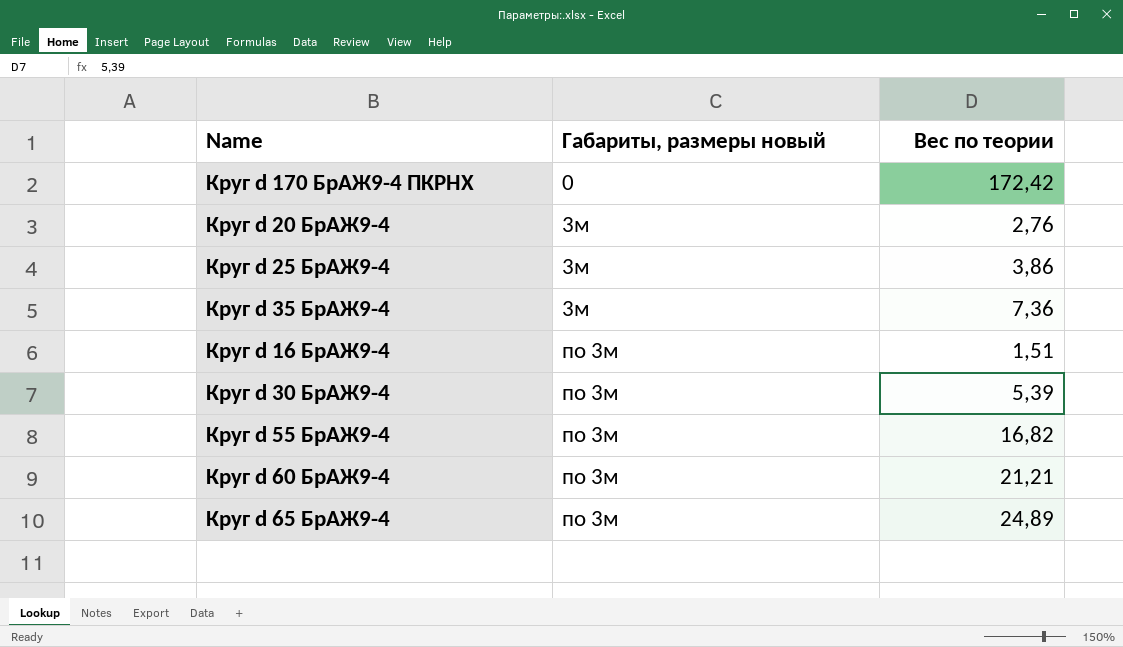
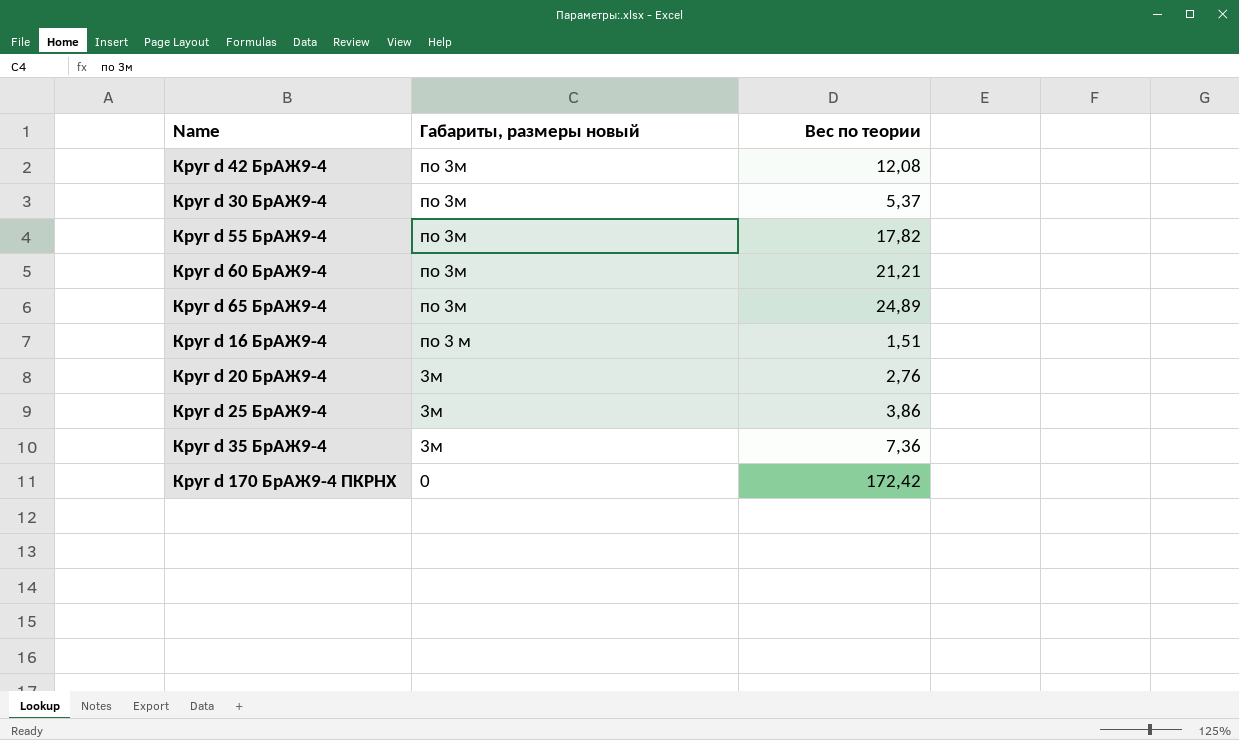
row order: Габариты, размеры новый ascending -> Габариты, размеры новый descending
row Круг d 42 БрАЖ9-4: none -> по 3м | 12,08
Круг d 30 БрАЖ9-4 | Вес по теории: 5,39 -> 5,37
Круг d 55 БрАЖ9-4 | Вес по теории: 16,82 -> 17,82
Круг d 16 БрАЖ9-4 | Габариты, размеры новый: по 3м -> по 3 м

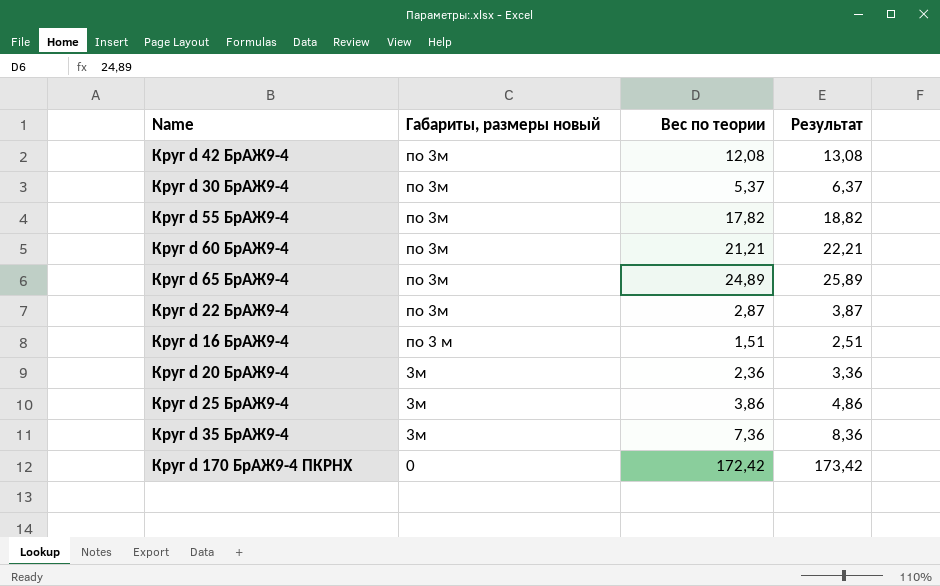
column Результат | formula: none -> [Вес по теории] + 1
row Круг d 22 БрАЖ9-4: none -> по 3м | 2,87 | 3,87
Круг d 20 БрАЖ9-4 | Вес по теории: 2,76 -> 2,36

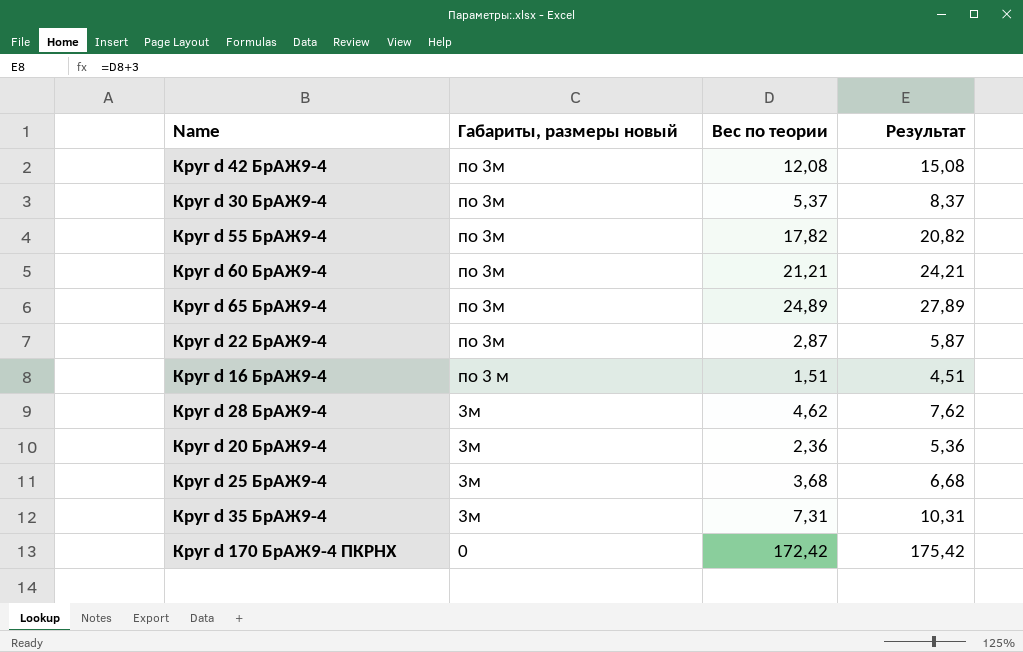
column Результат | formula: [Вес по теории] + 1 -> [Вес по теории] + 3
row Круг d 28 БрАЖ9-4: none -> 3м | 4,62 | 7,62
Круг d 25 БрАЖ9-4 | Вес по теории: 3,86 -> 3,68
Круг d 35 БрАЖ9-4 | Вес по теории: 7,36 -> 7,31

